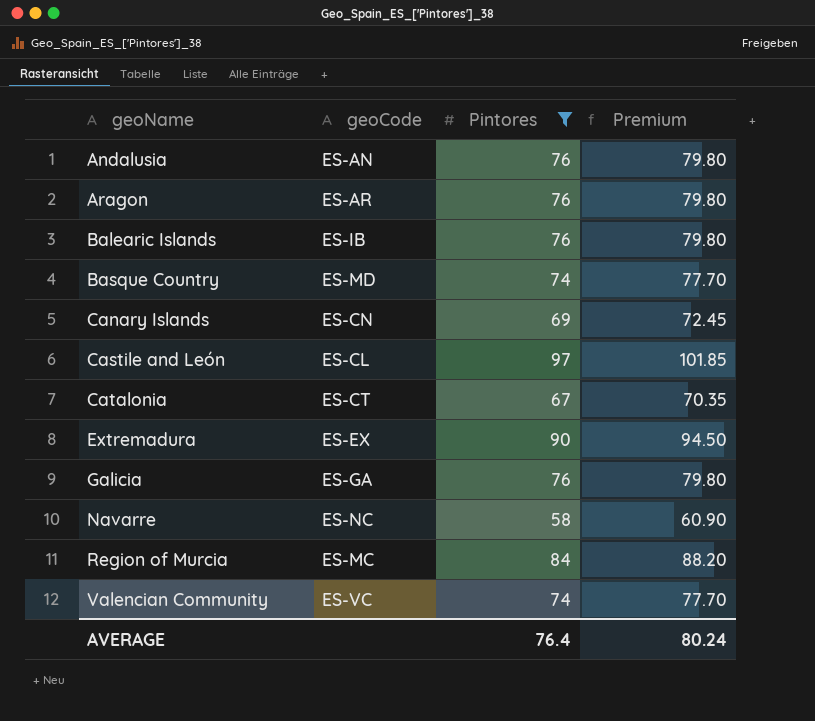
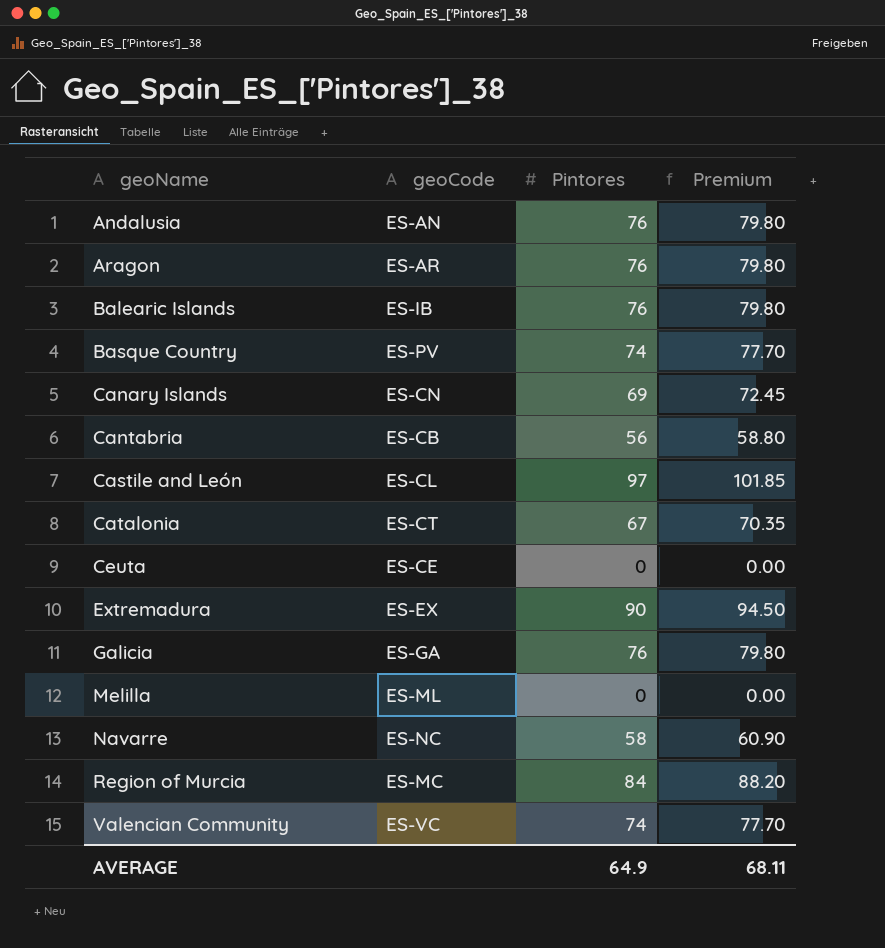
filter: Pintores >= 58 -> none
Basque Country | geoCode: ES-MD -> ES-PV
AVERAGE | Pintores: 76.4 -> 64.9
AVERAGE | Premium: 80.24 -> 68.11

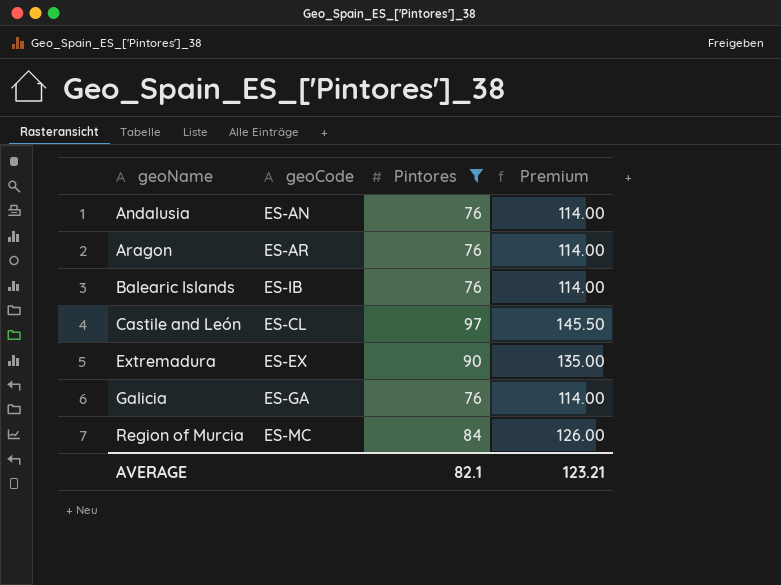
filter: none -> Pintores >= 76
column Premium | formula: [Pintores] * 1.05 -> [Pintores] * 1.5
AVERAGE | Pintores: 64.9 -> 82.1
AVERAGE | Premium: 68.11 -> 123.21

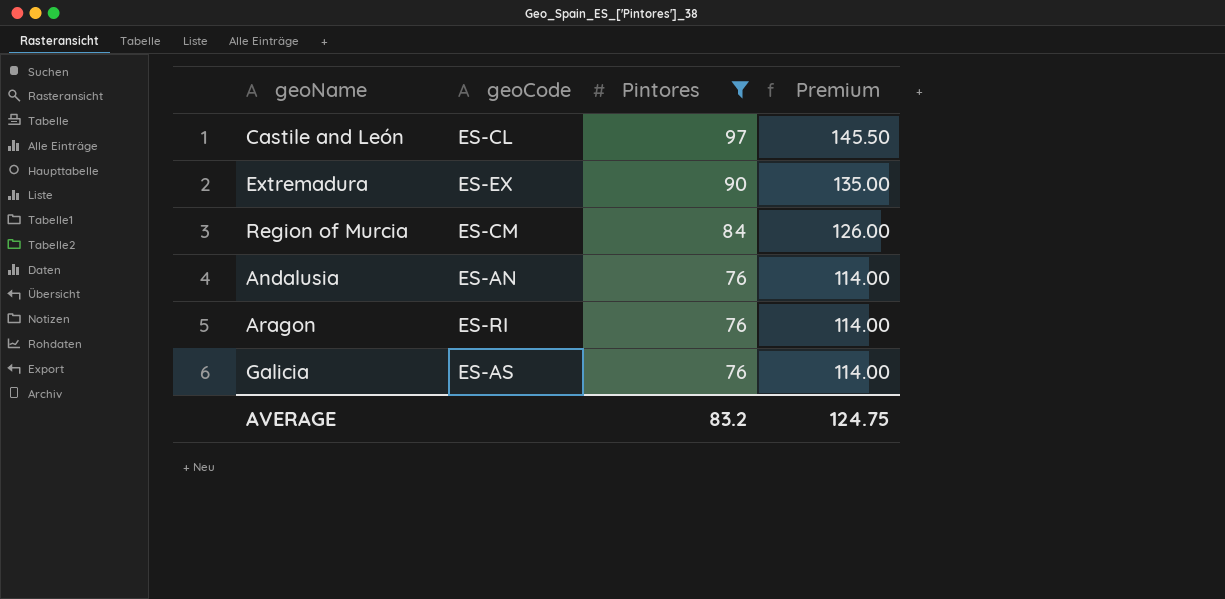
row order: geoName ascending -> Pintores descending
row Balearic Islands: ES-IB | 76 | 114.00 -> none
Region of Murcia | geoCode: ES-MC -> ES-CM
Aragon | geoCode: ES-AR -> ES-RI
Galicia | geoCode: ES-GA -> ES-AS
AVERAGE | Pintores: 82.1 -> 83.2
AVERAGE | Premium: 123.21 -> 124.75

